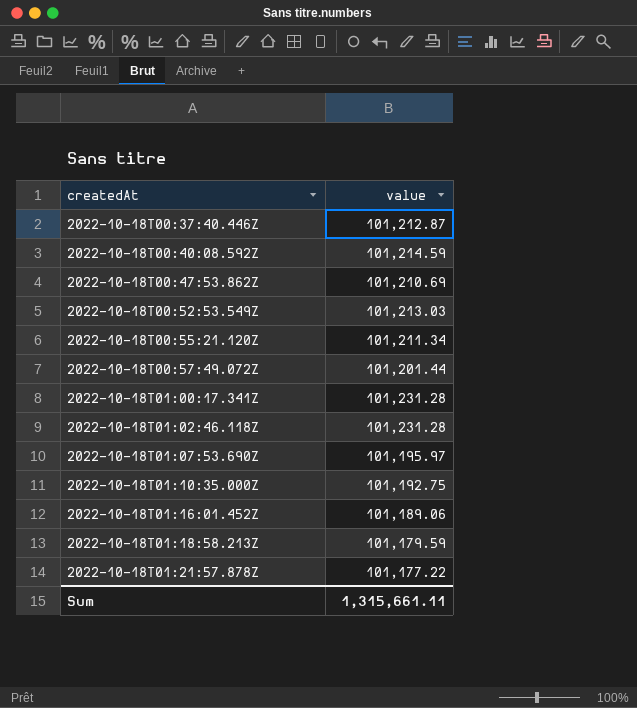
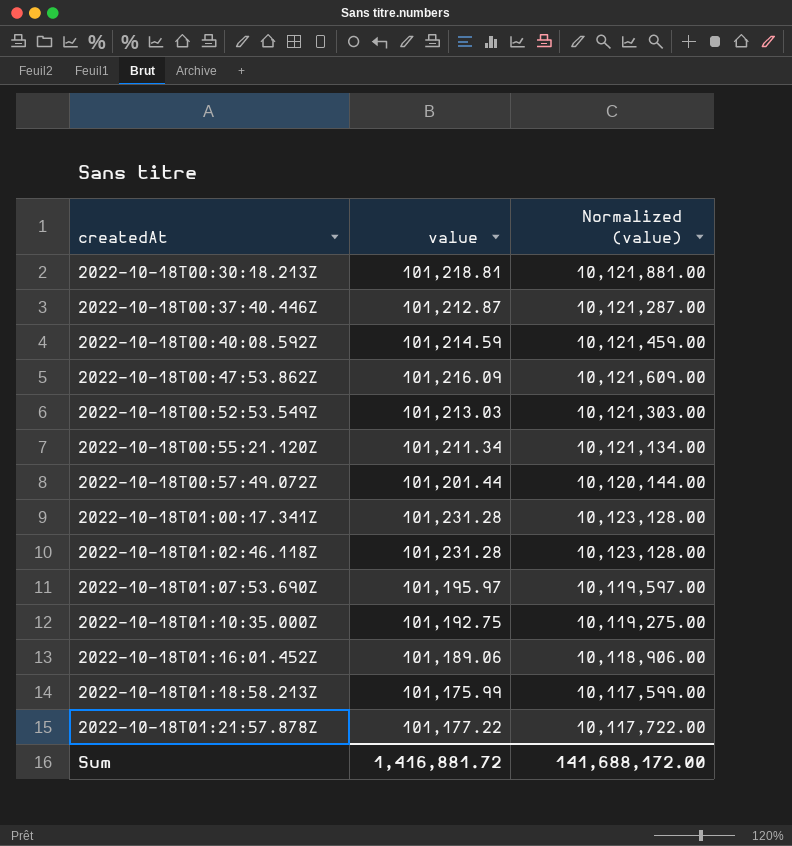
column Normalized (value) | formula: none -> [value] * 100
row 2022-10-18T00:30:18.213Z: none -> 101,218.81 | 10,121,881.00
2022-10-18T00:47:53.862Z | value: 101,210.69 -> 101,216.09
2022-10-18T01:18:58.213Z | value: 101,179.59 -> 101,175.99
Sum | value: 1,315,661.11 -> 1,416,881.72

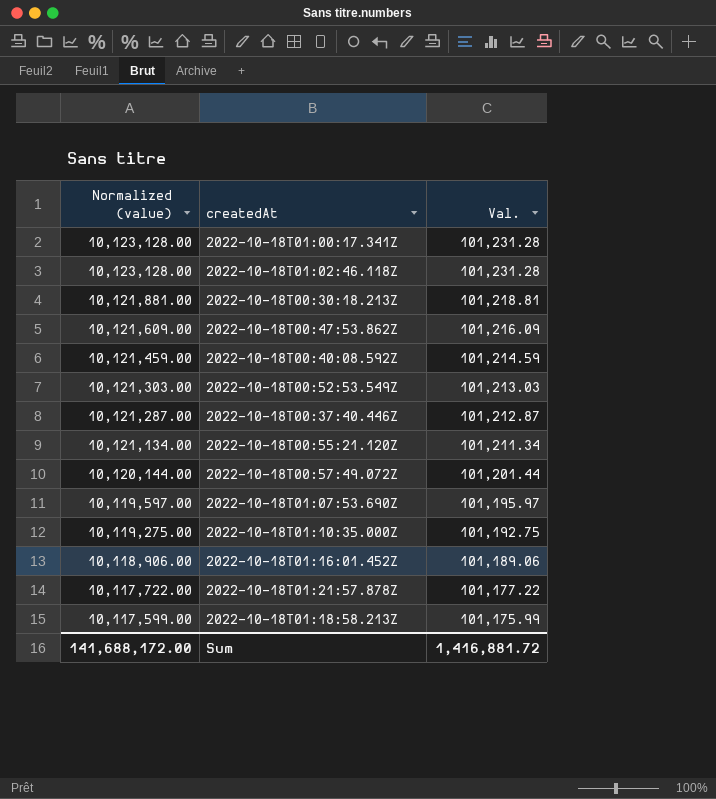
row order: createdAt ascending -> Normalized (value) descending
column Normalized (value) | position: 3 -> 1
column name: value -> Val.

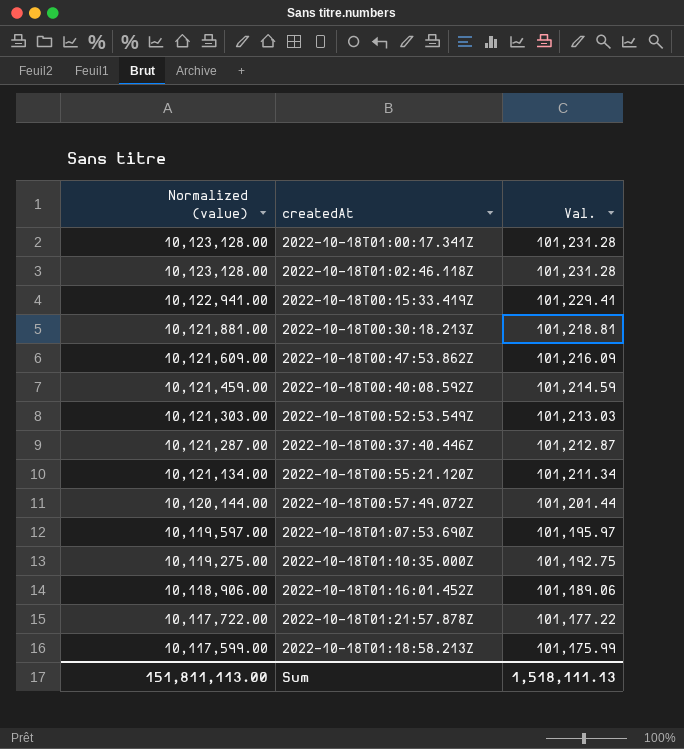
row 2022-10-18T00:15:33.419Z: none -> 10,122,941.00 | 101,229.41
Sum | Normalized (value): 141,688,172.00 -> 151,811,113.00
Sum | Val.: 1,416,881.72 -> 1,518,111.13

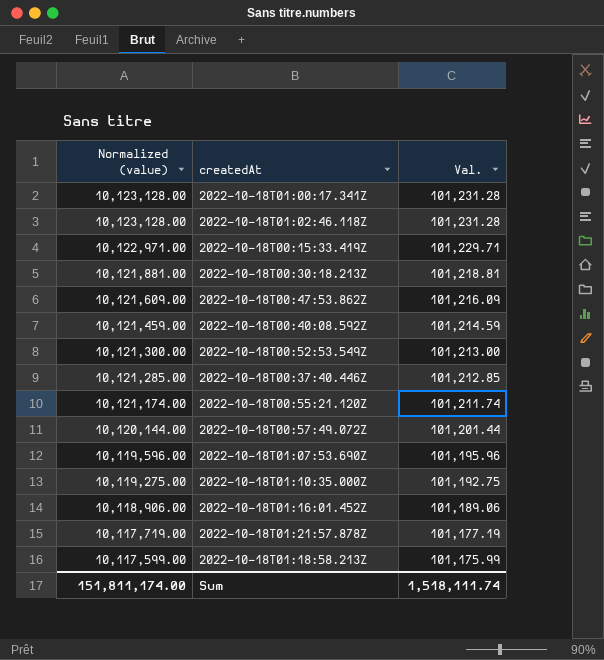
2022-10-18T00:15:33.419Z | Normalized (value): 10,122,941.00 -> 10,122,971.00
2022-10-18T00:15:33.419Z | Val.: 101,229.41 -> 101,229.71
2022-10-18T00:52:53.549Z | Normalized (value): 10,121,303.00 -> 10,121,300.00
2022-10-18T00:52:53.549Z | Val.: 101,213.03 -> 101,213.00
2022-10-18T00:37:40.446Z | Normalized (value): 10,121,287.00 -> 10,121,285.00
2022-10-18T00:37:40.446Z | Val.: 101,212.87 -> 101,212.85
2022-10-18T00:55:21.120Z | Normalized (value): 10,121,134.00 -> 10,121,174.00
2022-10-18T00:55:21.120Z | Val.: 101,211.34 -> 101,211.74
2022-10-18T01:07:53.690Z | Normalized (value): 10,119,597.00 -> 10,119,596.00
2022-10-18T01:07:53.690Z | Val.: 101,195.97 -> 101,195.96
2022-10-18T01:21:57.878Z | Normalized (value): 10,117,722.00 -> 10,117,719.00
2022-10-18T01:21:57.878Z | Val.: 101,177.22 -> 101,177.19
Sum | Normalized (value): 151,811,113.00 -> 151,811,174.00
Sum | Val.: 1,518,111.13 -> 1,518,111.74

